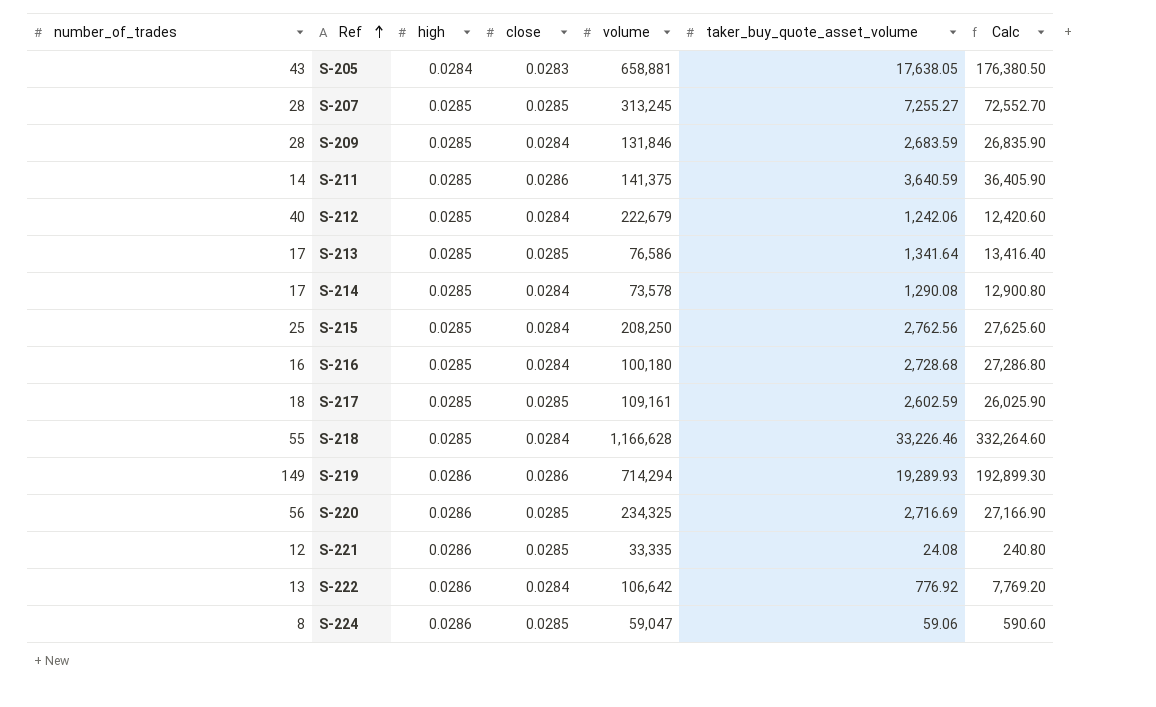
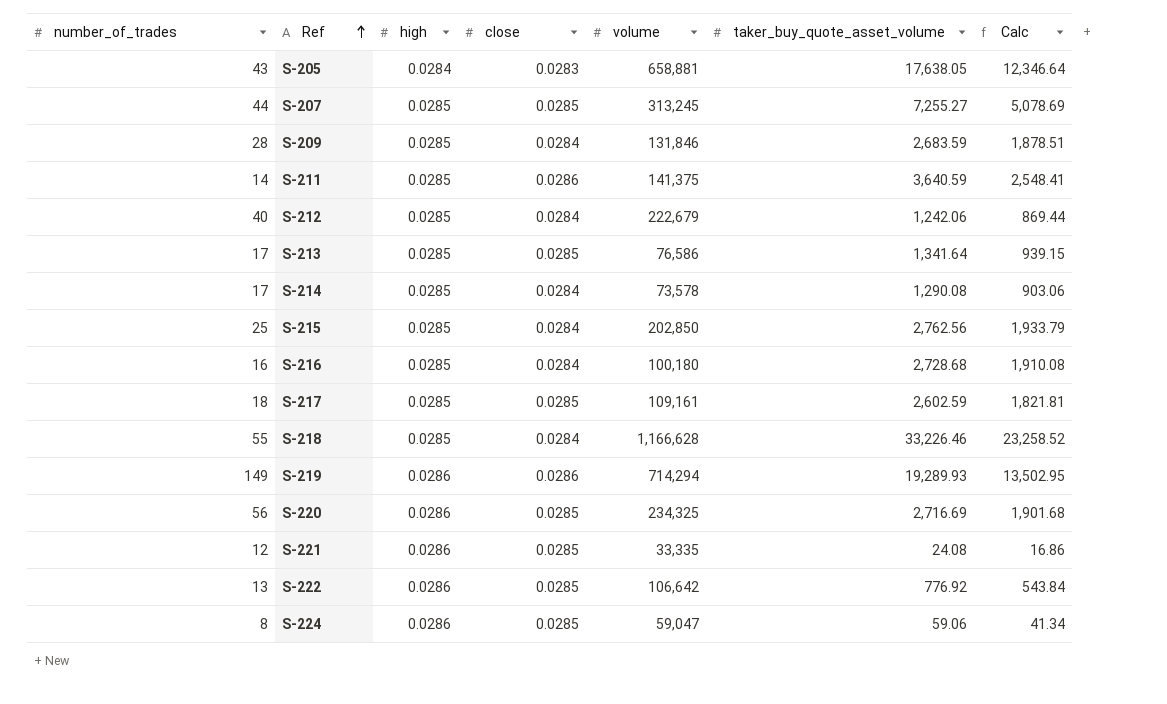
column Calc | formula: [taker_buy_quote_asset_volume] * 10 -> [taker_buy_quote_asset_volume] * 0.7
S-207 | number_of_trades: 28 -> 44
S-215 | volume: 208,250 -> 202,850
S-222 | close: 0.0284 -> 0.0285

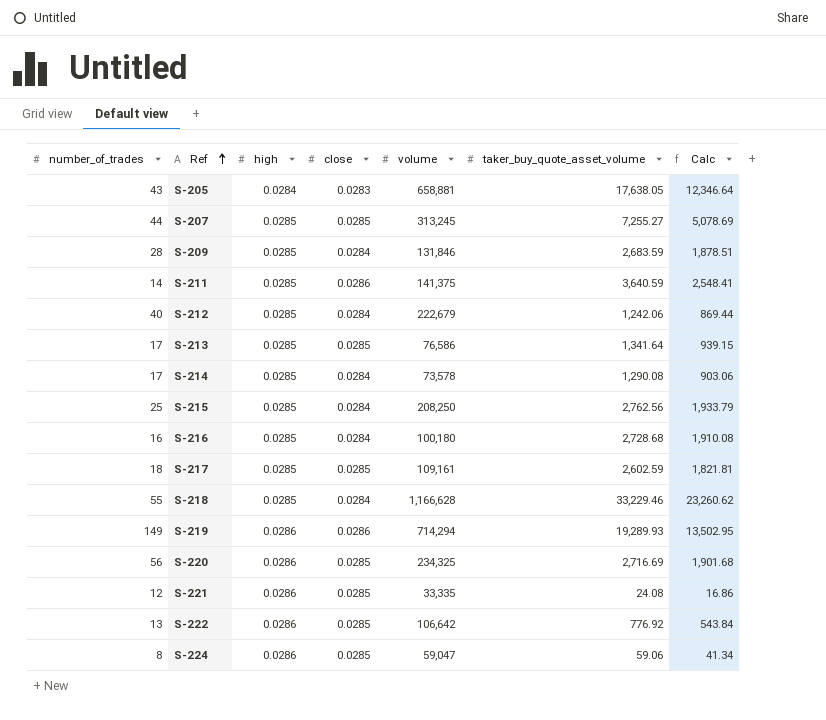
S-215 | volume: 202,850 -> 208,250
S-218 | taker_buy_quote_asset_volume: 33,226.46 -> 33,229.46
S-218 | Calc: 23,258.52 -> 23,260.62

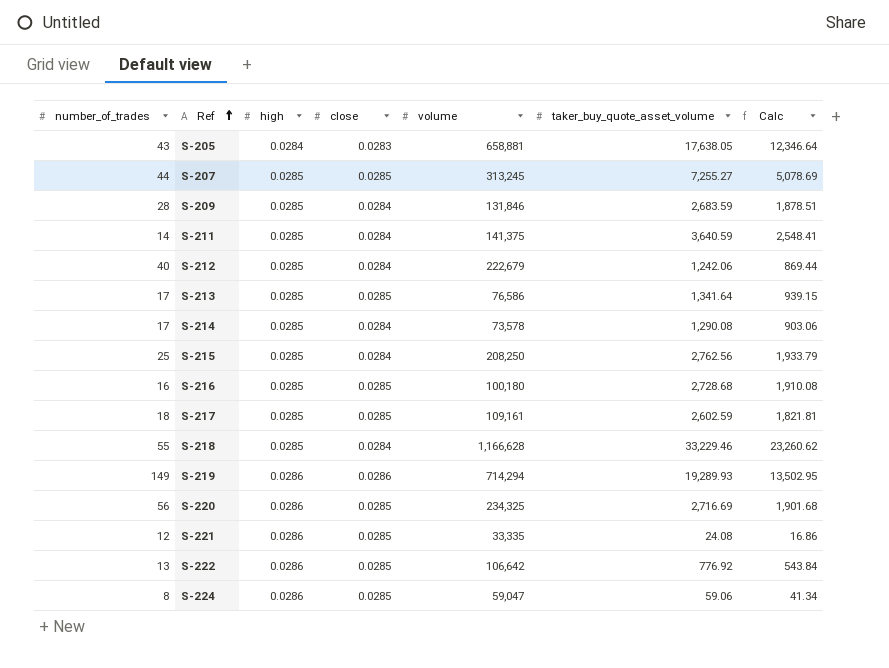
S-211 | close: 0.0286 -> 0.0284
S-216 | close: 0.0284 -> 0.0285

